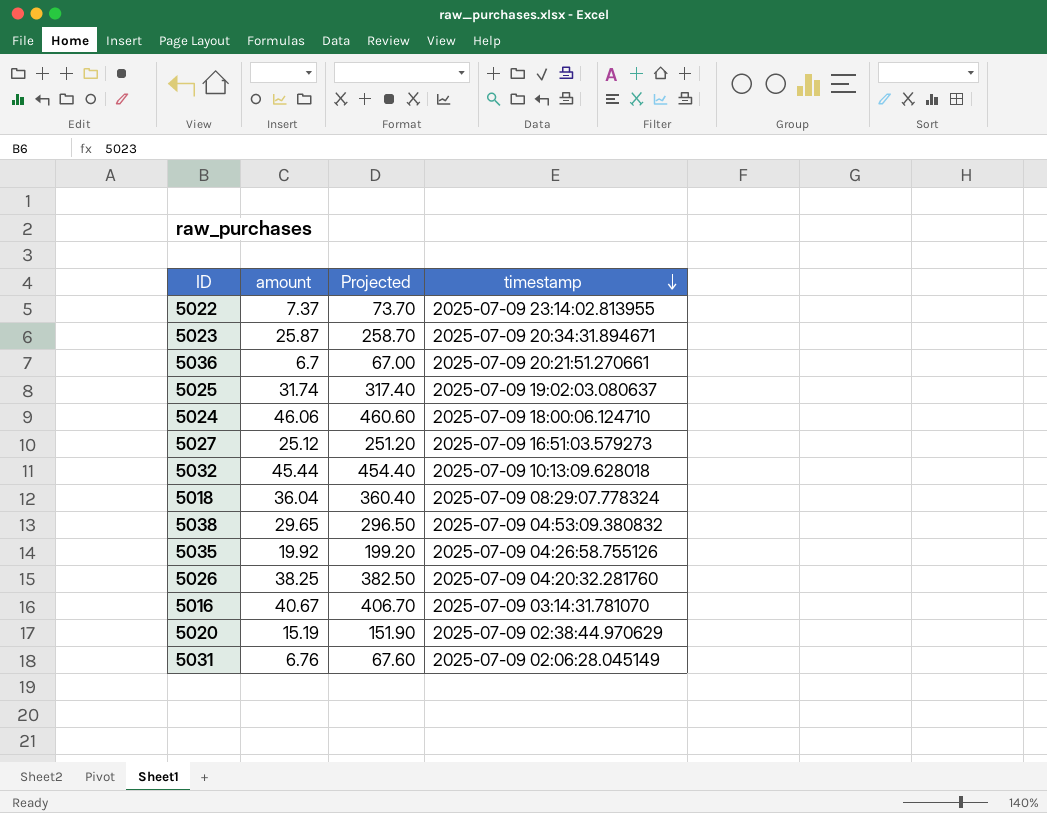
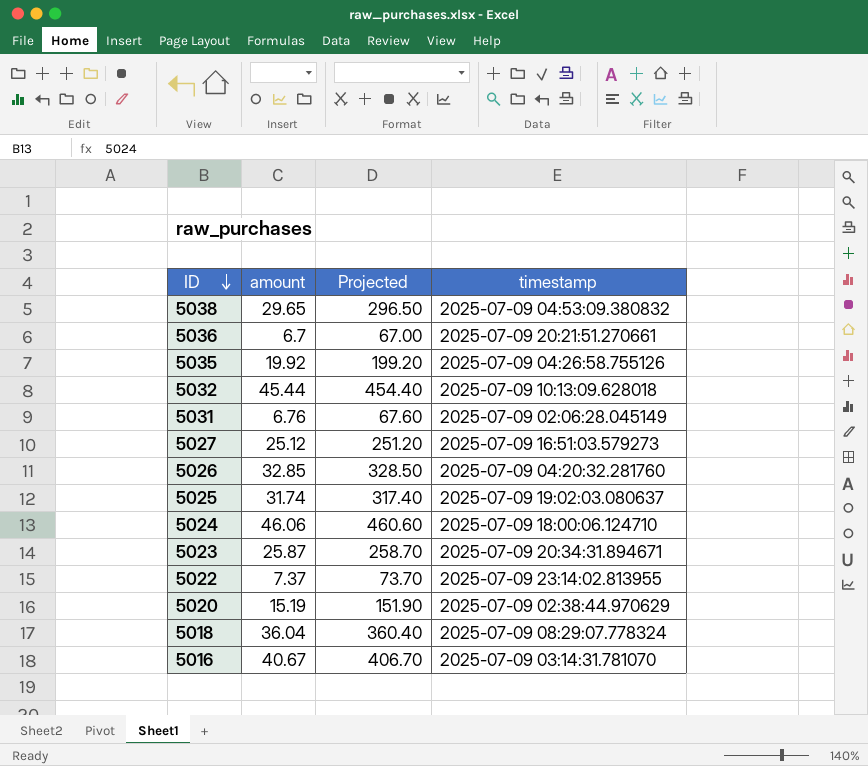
row order: timestamp descending -> ID descending
5026 | amount: 38.25 -> 32.85
5026 | Projected: 382.50 -> 328.50

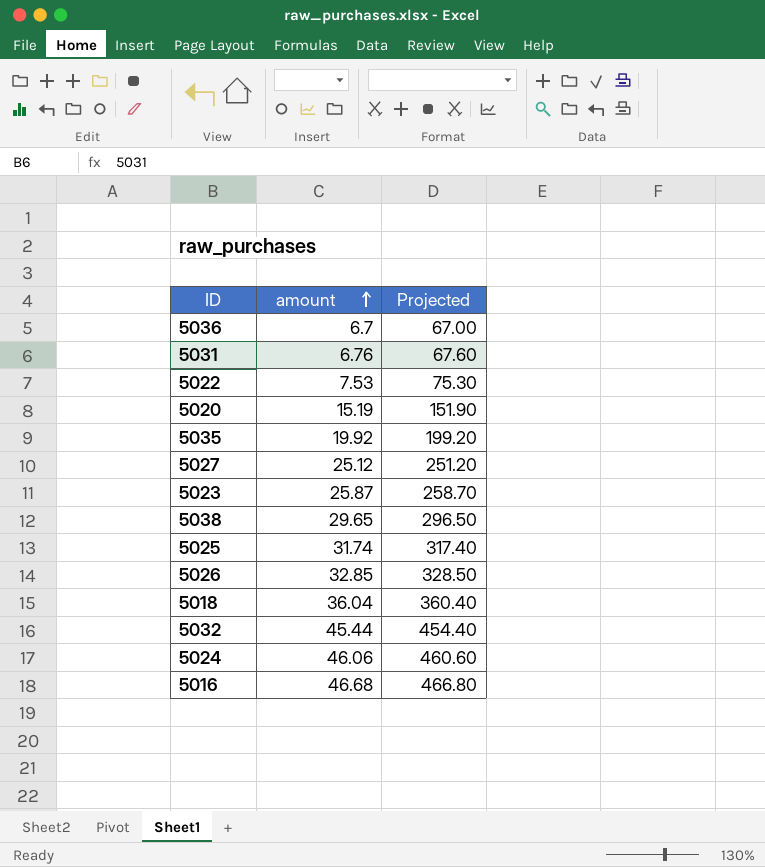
row order: ID descending -> amount ascending
column timestamp | position: 4 -> none
5022 | amount: 7.37 -> 7.53
5022 | Projected: 73.70 -> 75.30
5016 | amount: 40.67 -> 46.68
5016 | Projected: 406.70 -> 466.80

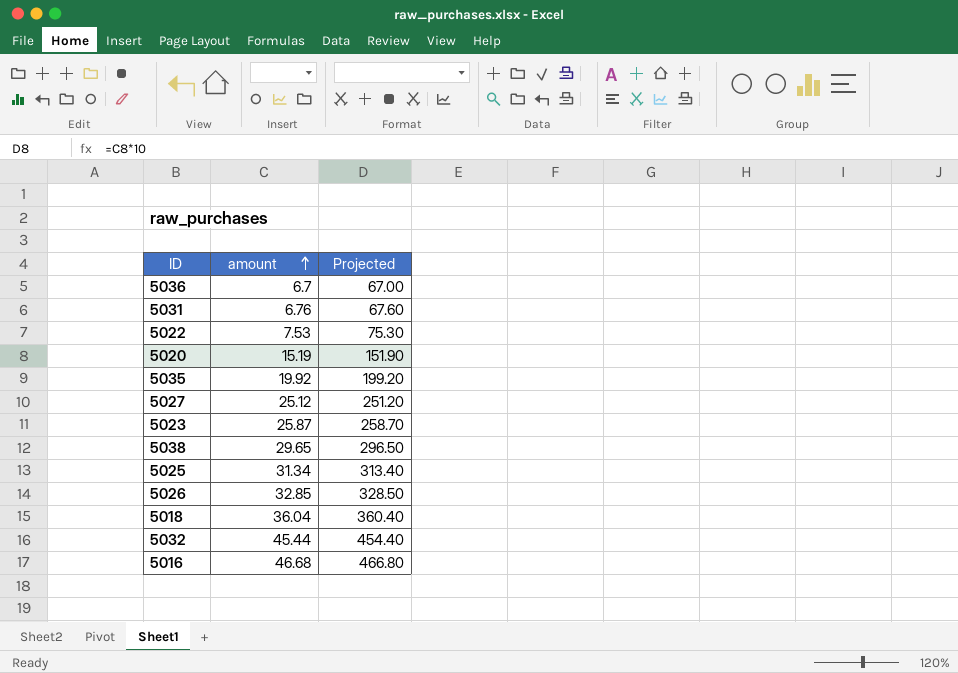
row 5024: 46.06 | 460.60 -> none
5025 | amount: 31.74 -> 31.34
5025 | Projected: 317.40 -> 313.40

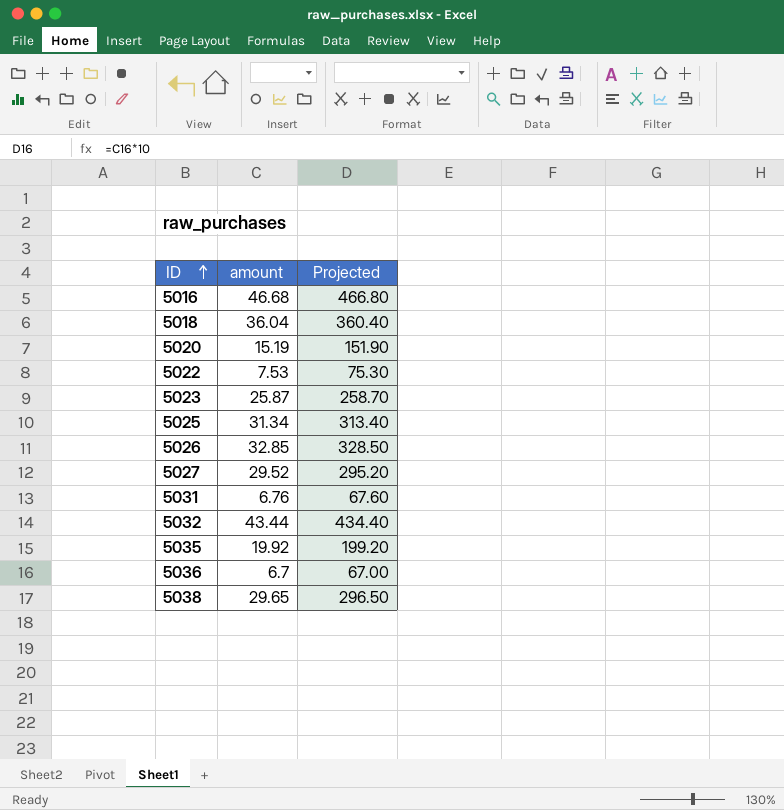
row order: amount ascending -> ID ascending
5027 | amount: 25.12 -> 29.52
5027 | Projected: 251.20 -> 295.20
5032 | amount: 45.44 -> 43.44
5032 | Projected: 454.40 -> 434.40

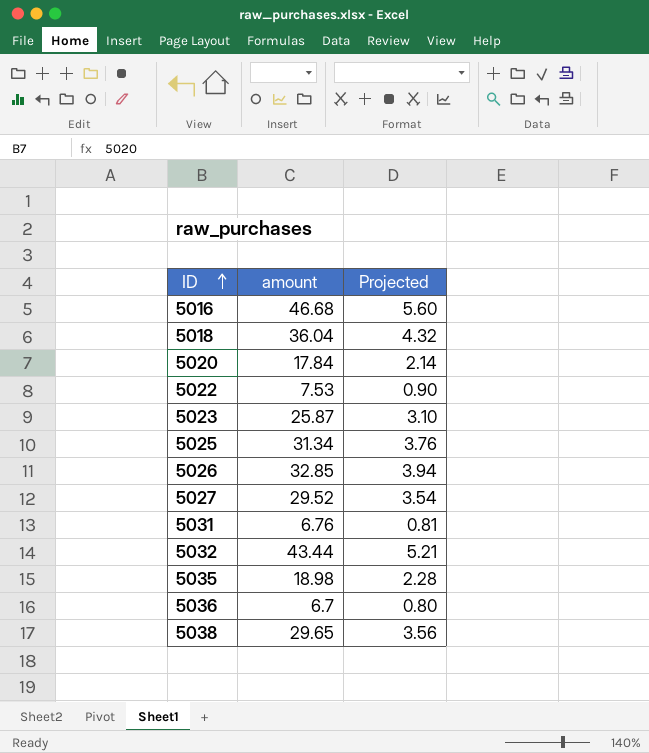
column Projected | formula: [amount] * 10 -> [amount] * 0.12
5020 | amount: 15.19 -> 17.84
5035 | amount: 19.92 -> 18.98

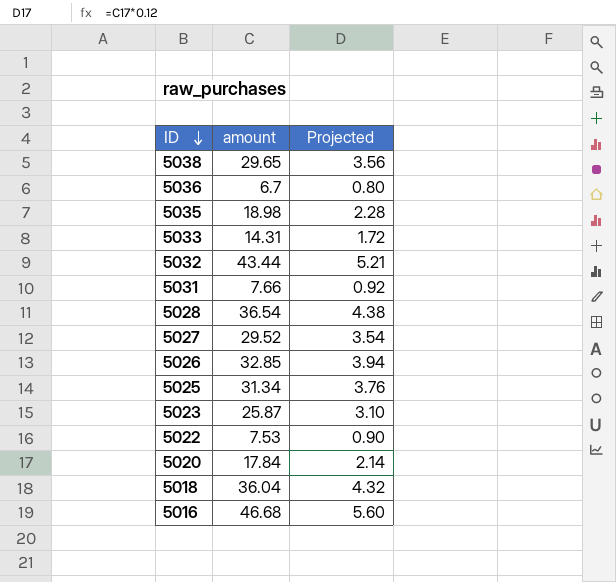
row order: ID ascending -> ID descending
row 5033: none -> 14.31 | 1.72
5031 | amount: 6.76 -> 7.66
5031 | Projected: 0.81 -> 0.92
row 5028: none -> 36.54 | 4.38

